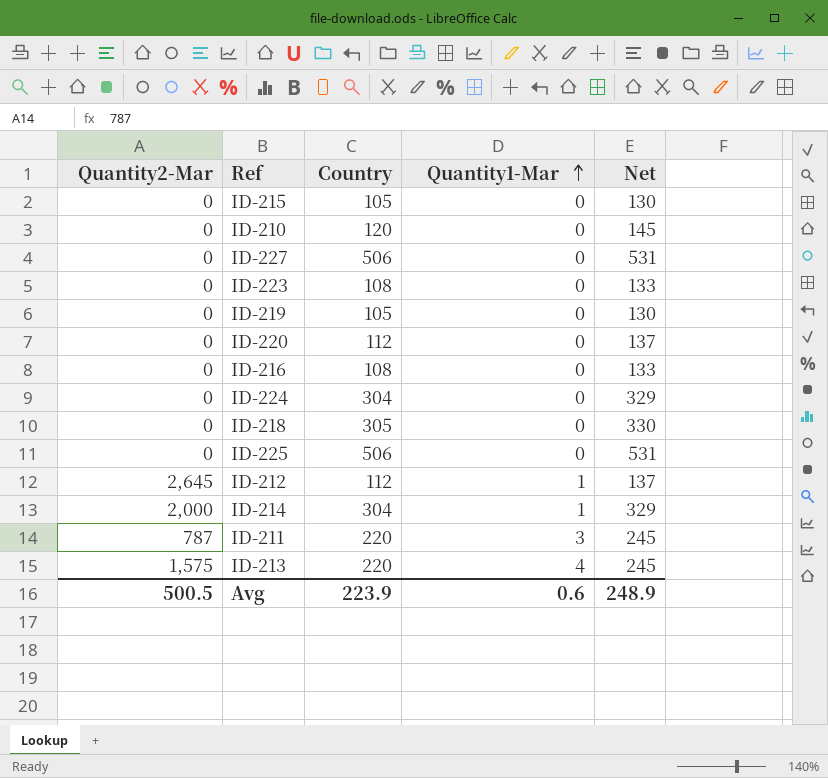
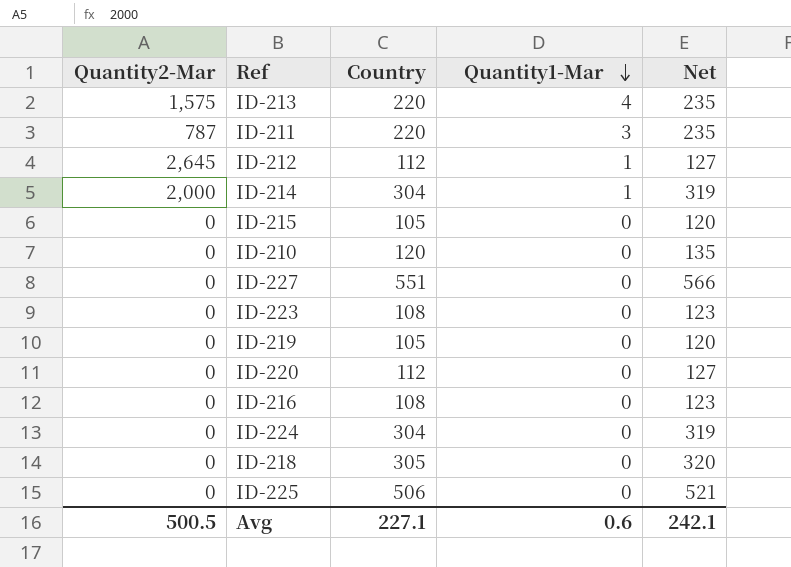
row order: Quantity1-Mar ascending -> Quantity1-Mar descending
column Net | formula: [Country] + 25 -> [Country] + 15
ID-227 | Country: 506 -> 551
Avg | Country: 223.9 -> 227.1
Avg | Net: 248.9 -> 242.1

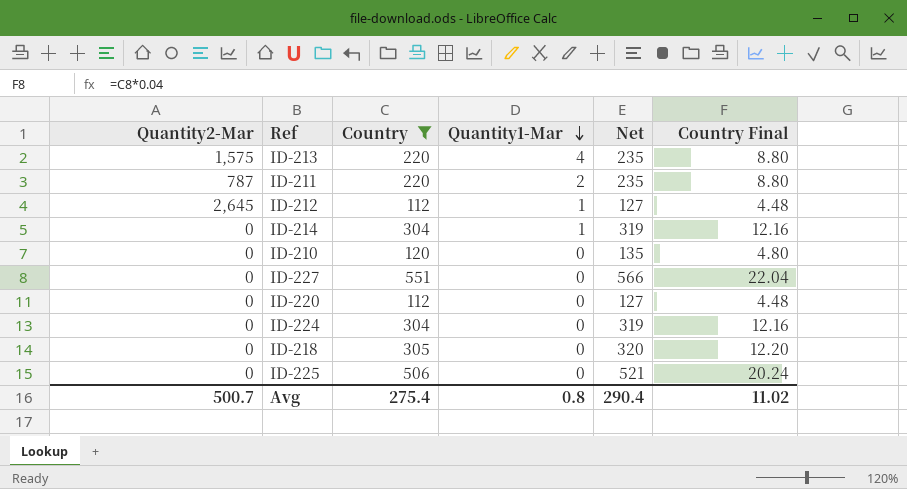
filter: none -> Country >= 112
column Country Final | formula: none -> [Country] * 0.04
ID-211 | Quantity1-Mar: 3 -> 2
ID-214 | Quantity2-Mar: 2,000 -> 0
Avg | Quantity2-Mar: 500.5 -> 500.7
Avg | Country: 227.1 -> 275.4
Avg | Quantity1-Mar: 0.6 -> 0.8
Avg | Net: 242.1 -> 290.4

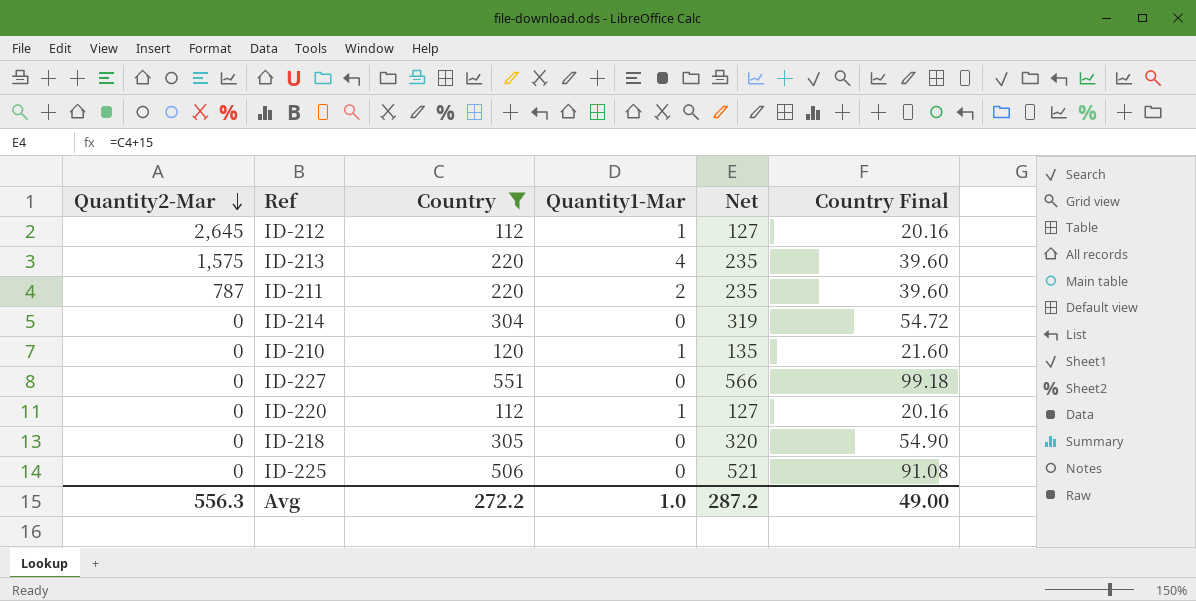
row order: Quantity1-Mar descending -> Quantity2-Mar descending
column Country Final | formula: [Country] * 0.04 -> [Country] * 0.18
row ID-224: 0 | 304 | 0 | 319 | 12.16 -> none
ID-214 | Quantity1-Mar: 1 -> 0
ID-210 | Quantity1-Mar: 0 -> 1
ID-220 | Quantity1-Mar: 0 -> 1
Avg | Quantity2-Mar: 500.7 -> 556.3
Avg | Country: 275.4 -> 272.2
Avg | Quantity1-Mar: 0.8 -> 1.0
Avg | Net: 290.4 -> 287.2
Avg | Country Final: 11.02 -> 49.00

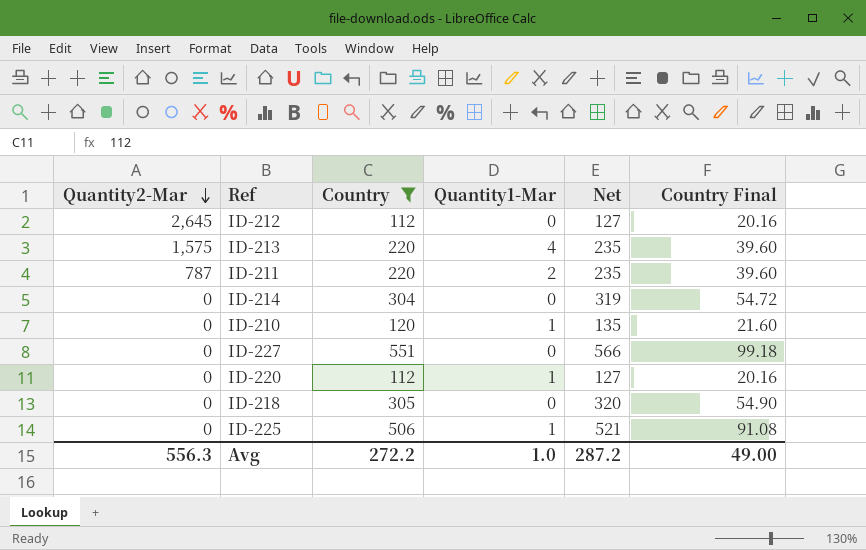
ID-212 | Quantity1-Mar: 1 -> 0
ID-225 | Quantity1-Mar: 0 -> 1

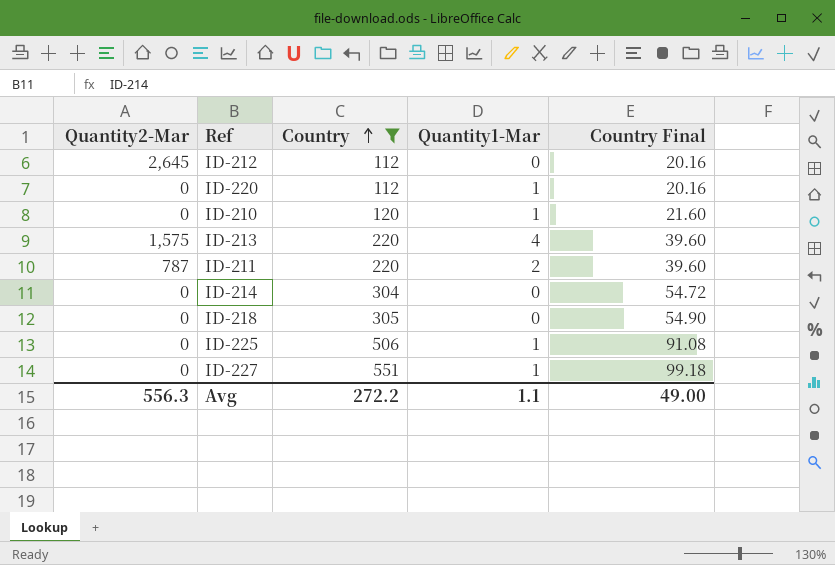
row order: Quantity2-Mar descending -> Country ascending
column Net | formula: [Country] + 15 -> none
ID-227 | Quantity1-Mar: 0 -> 1
Avg | Quantity1-Mar: 1.0 -> 1.1

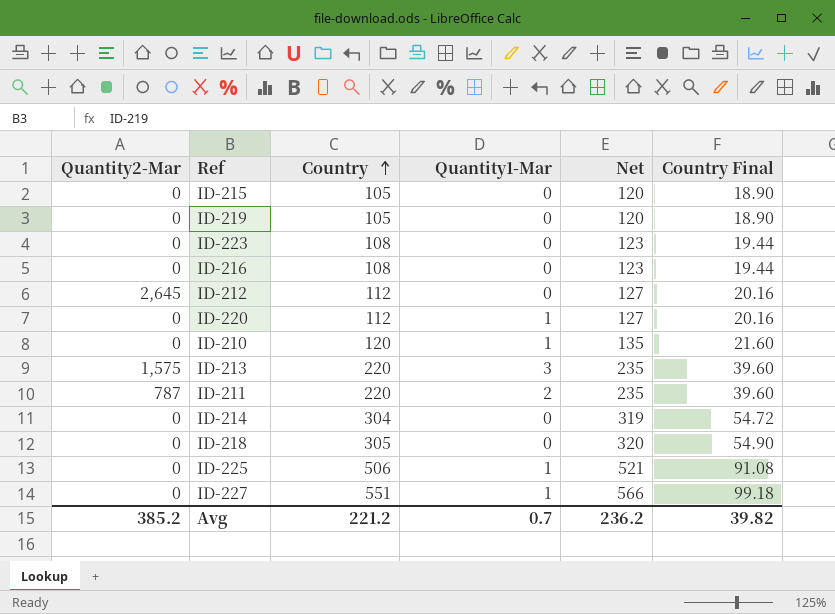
filter: Country >= 112 -> none
column Net | formula: none -> [Country] + 15
ID-213 | Quantity1-Mar: 4 -> 3
Avg | Quantity2-Mar: 556.3 -> 385.2
Avg | Country: 272.2 -> 221.2
Avg | Quantity1-Mar: 1.1 -> 0.7
Avg | Country Final: 49.00 -> 39.82

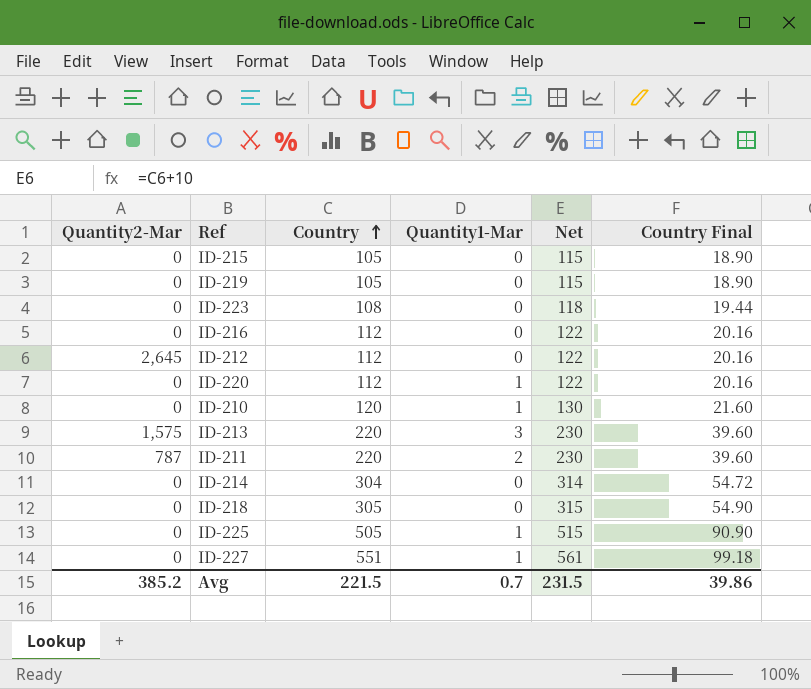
column Net | formula: [Country] + 15 -> [Country] + 10
ID-216 | Country: 108 -> 112
ID-216 | Country Final: 19.44 -> 20.16
ID-225 | Country: 506 -> 505
ID-225 | Country Final: 91.08 -> 90.90
Avg | Country: 221.2 -> 221.5
Avg | Net: 236.2 -> 231.5
Avg | Country Final: 39.82 -> 39.86

